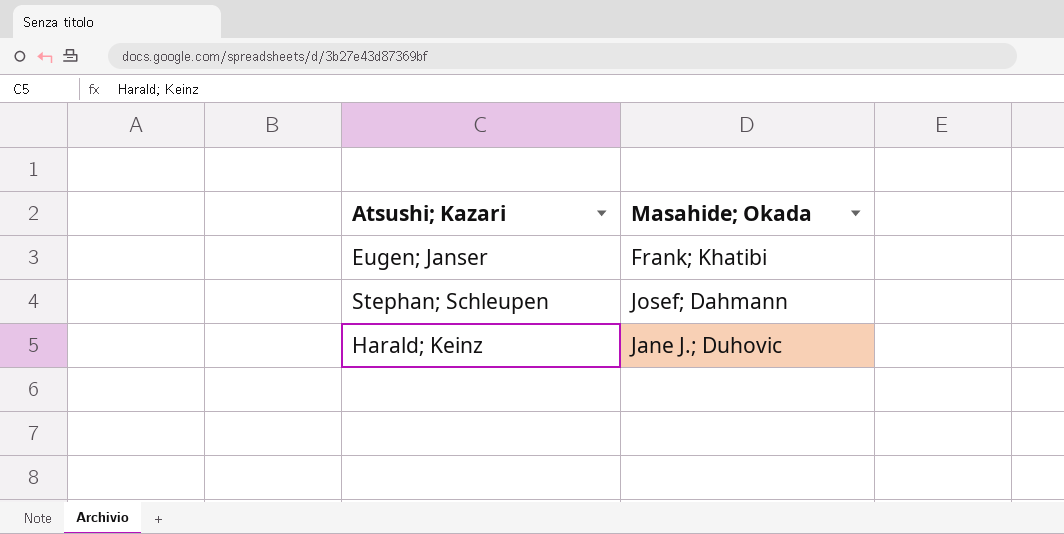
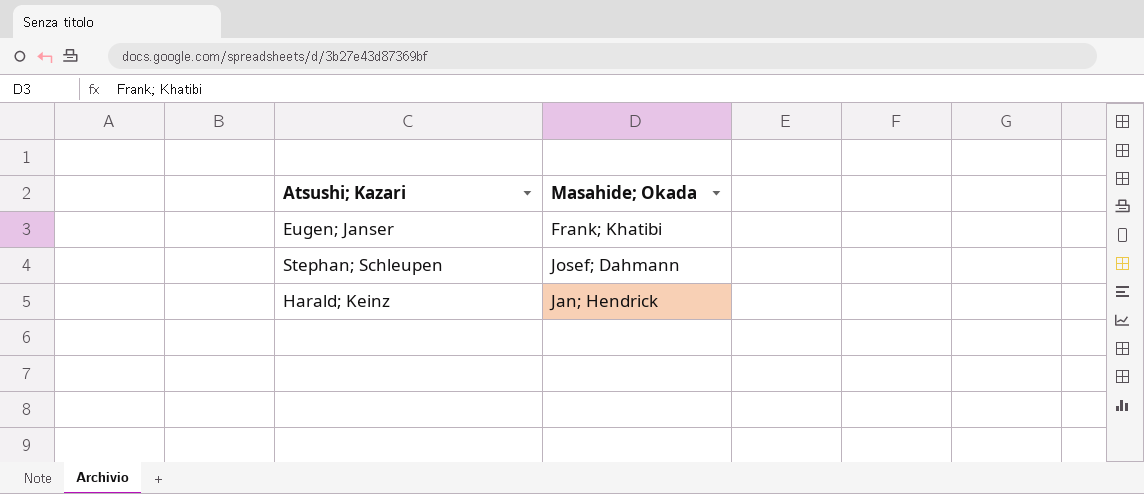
Harald; Keinz | Masahide; Okada: Jane J.; Duhovic -> Jan; Hendrick

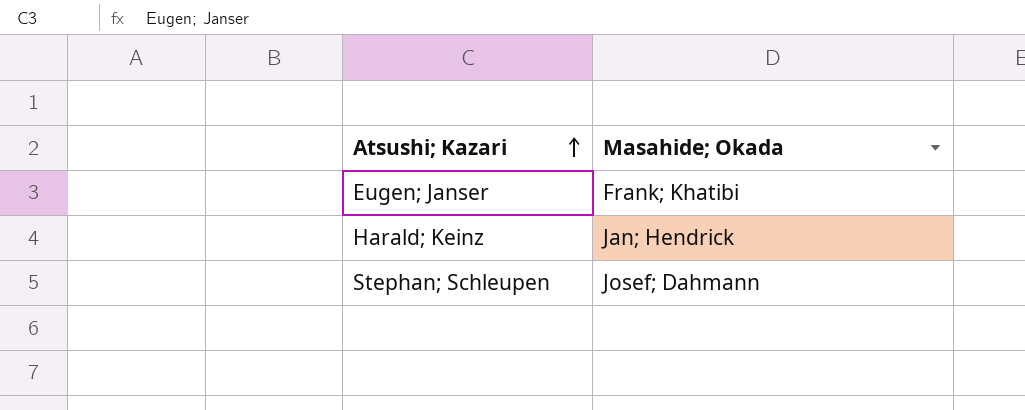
row order: none -> Atsushi; Kazari ascending

